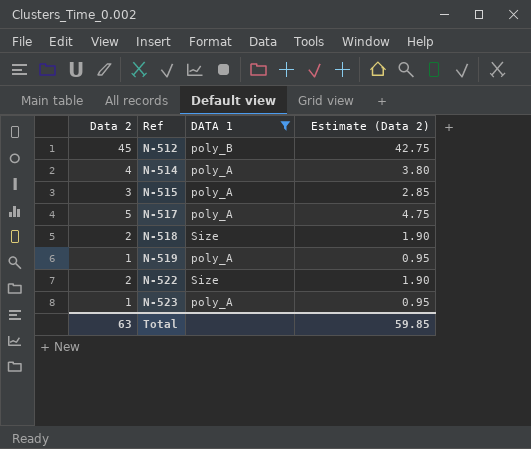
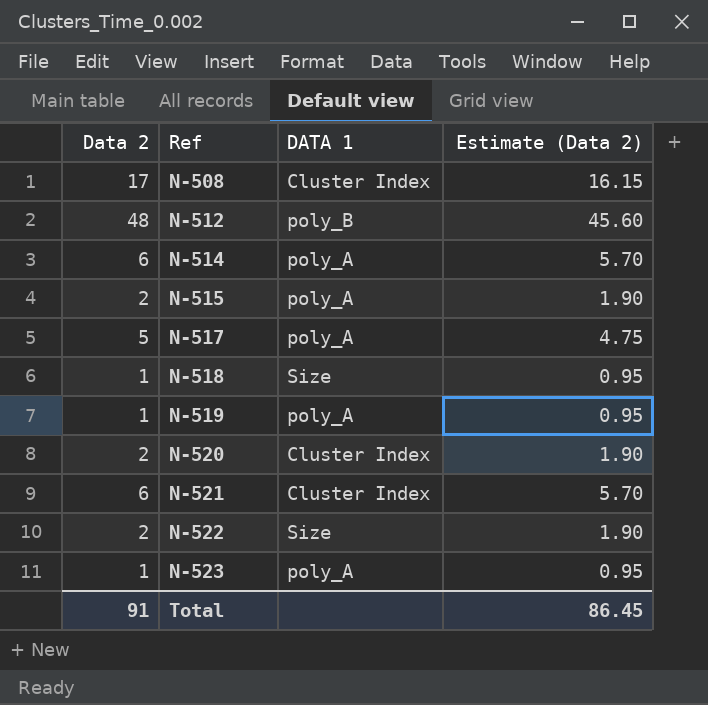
filter: DATA 1 != Cluster Index -> none
N-512 | Data 2: 45 -> 48
N-512 | Estimate (Data 2): 42.75 -> 45.60
N-514 | Data 2: 4 -> 6
N-514 | Estimate (Data 2): 3.80 -> 5.70
N-515 | Data 2: 3 -> 2
N-515 | Estimate (Data 2): 2.85 -> 1.90
N-518 | Data 2: 2 -> 1
N-518 | Estimate (Data 2): 1.90 -> 0.95
Total | Data 2: 63 -> 91
Total | Estimate (Data 2): 59.85 -> 86.45

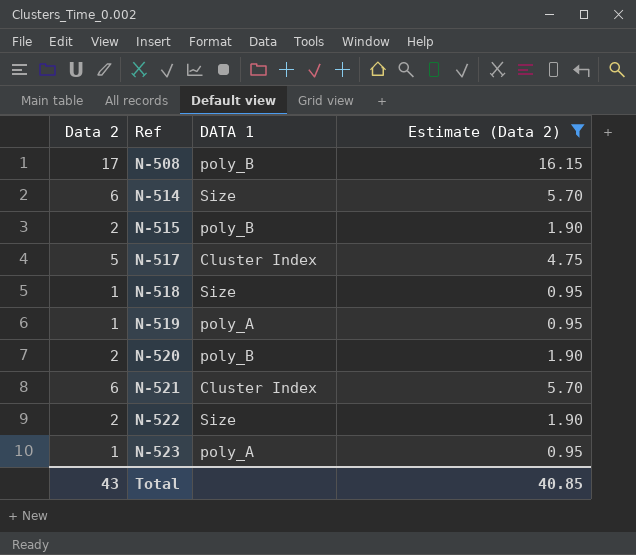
filter: none -> Estimate (Data 2) != 45.60
N-508 | DATA 1: Cluster Index -> poly_B
N-514 | DATA 1: poly_A -> Size
N-515 | DATA 1: poly_A -> poly_B
N-517 | DATA 1: poly_A -> Cluster Index
N-520 | DATA 1: Cluster Index -> poly_B
Total | Data 2: 91 -> 43
Total | Estimate (Data 2): 86.45 -> 40.85

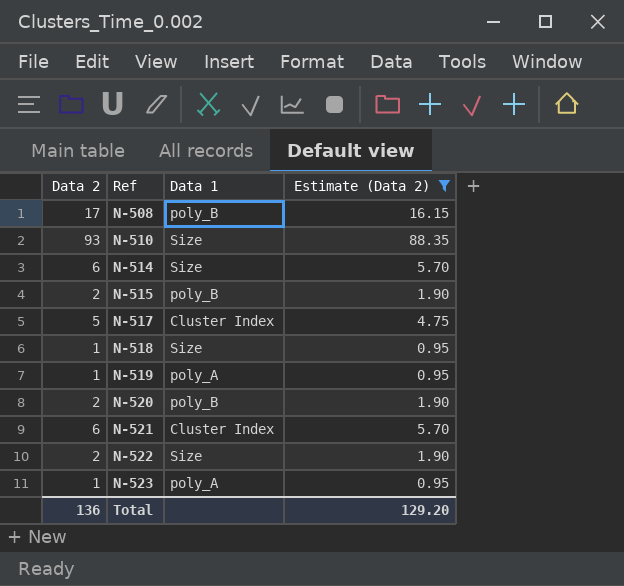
column name: DATA 1 -> Data 1
row N-510: none -> 93 | Size | 88.35
Total | Data 2: 43 -> 136
Total | Estimate (Data 2): 40.85 -> 129.20

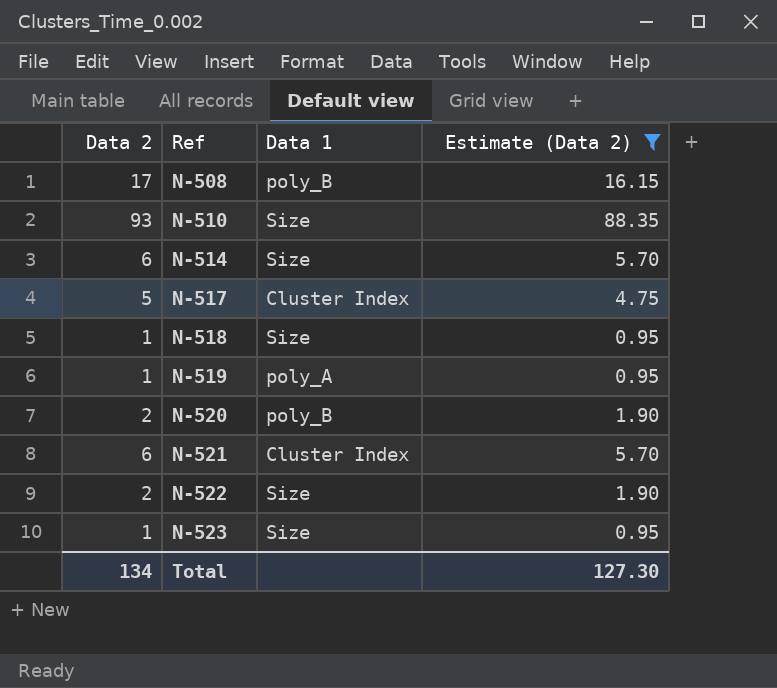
row N-515: 2 | poly_B | 1.90 -> none
N-523 | Data 1: poly_A -> Size
Total | Data 2: 136 -> 134
Total | Estimate (Data 2): 129.20 -> 127.30

